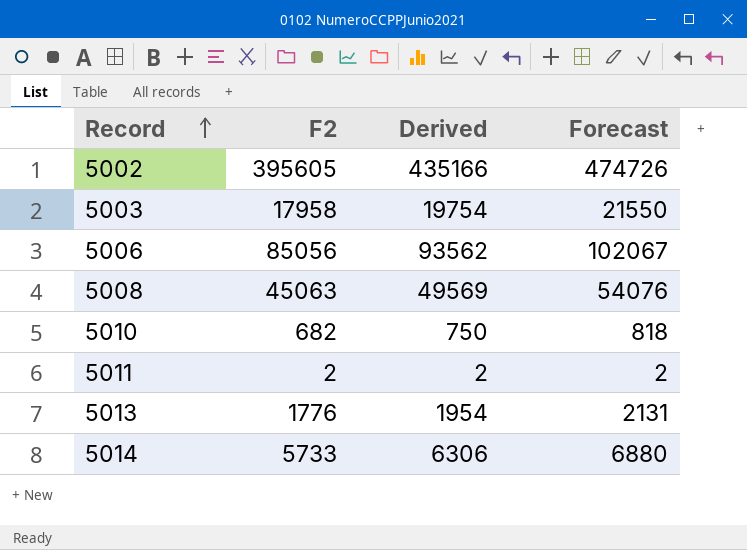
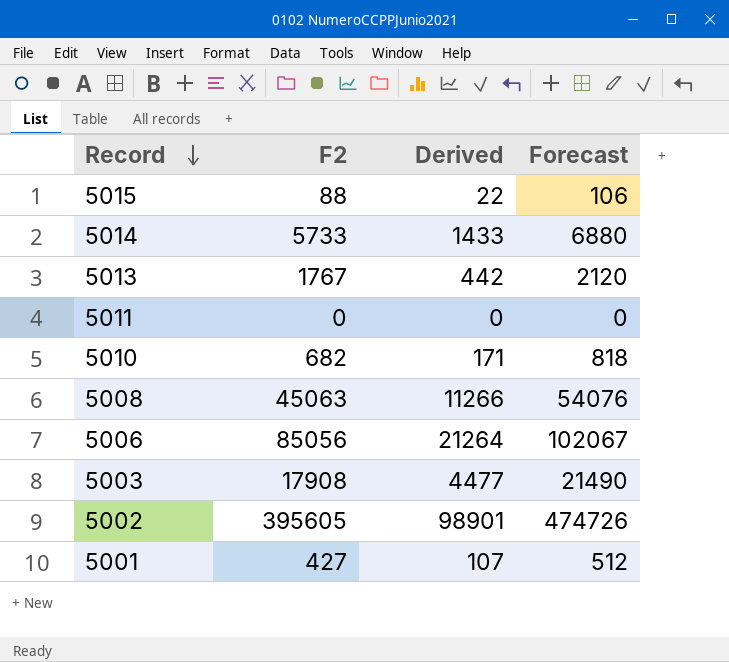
row order: Record ascending -> Record descending
column Derived | formula: [F2] * 1.1 -> [F2] * 0.25
row 5015: none -> 88 | 22 | 106
5013 | F2: 1776 -> 1767
5013 | Forecast: 2131 -> 2120
5011 | F2: 2 -> 0
5011 | Forecast: 2 -> 0
5003 | F2: 17958 -> 17908
5003 | Forecast: 21550 -> 21490
row 5001: none -> 427 | 107 | 512

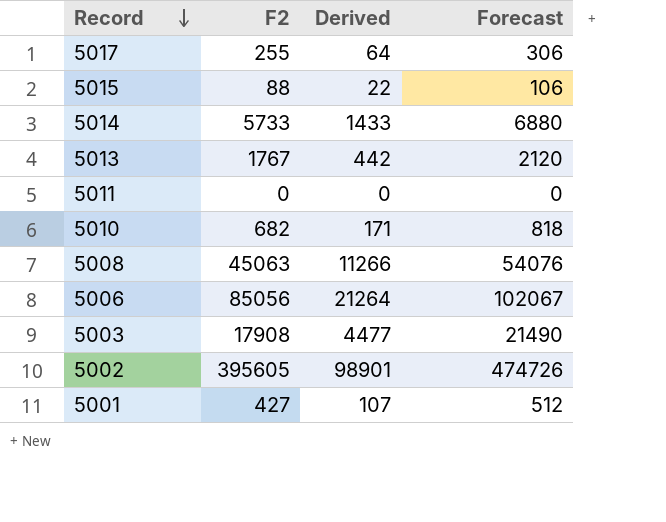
row 5017: none -> 255 | 64 | 306

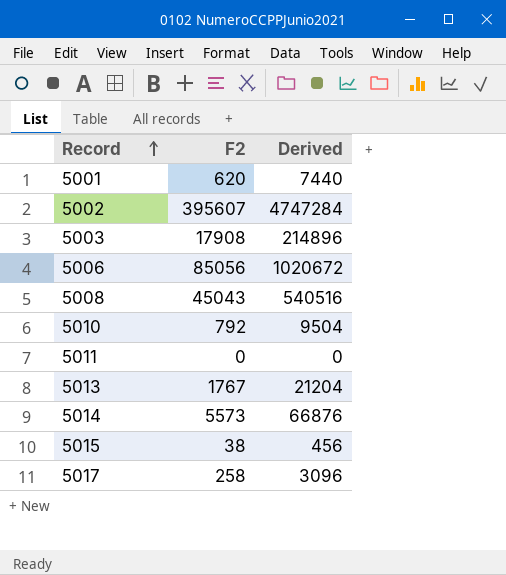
row order: Record descending -> Record ascending
column Forecast | formula: [F2] * 1.2 -> none
column Derived | formula: [F2] * 0.25 -> [F2] * 12
5001 | F2: 427 -> 620
5002 | F2: 395605 -> 395607
5008 | F2: 45063 -> 45043
5010 | F2: 682 -> 792
5014 | F2: 5733 -> 5573
5015 | F2: 88 -> 38
5017 | F2: 255 -> 258

